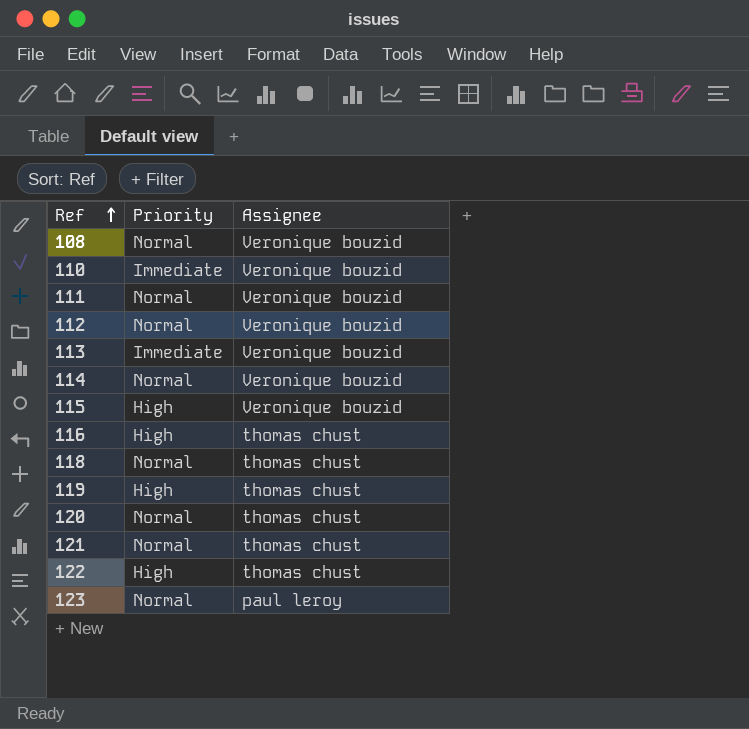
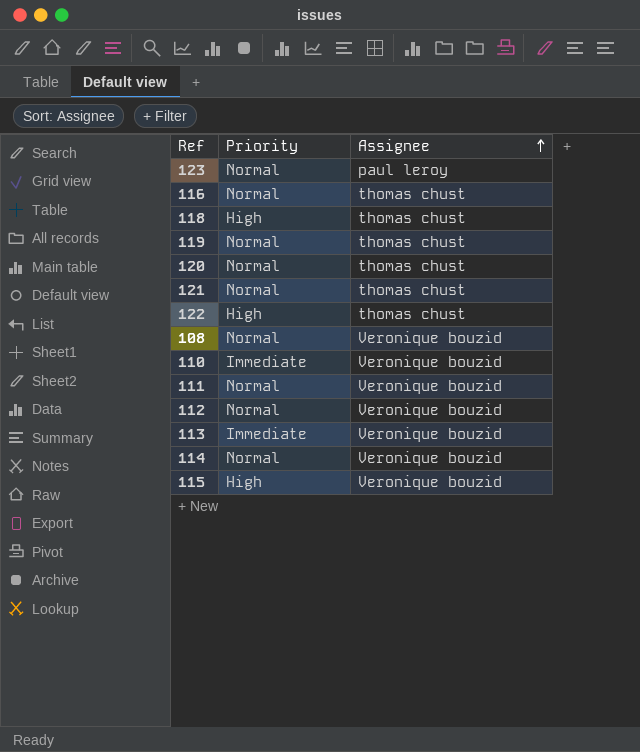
row order: Ref ascending -> Assignee ascending
116 | Priority: High -> Normal
118 | Priority: Normal -> High
119 | Priority: High -> Normal

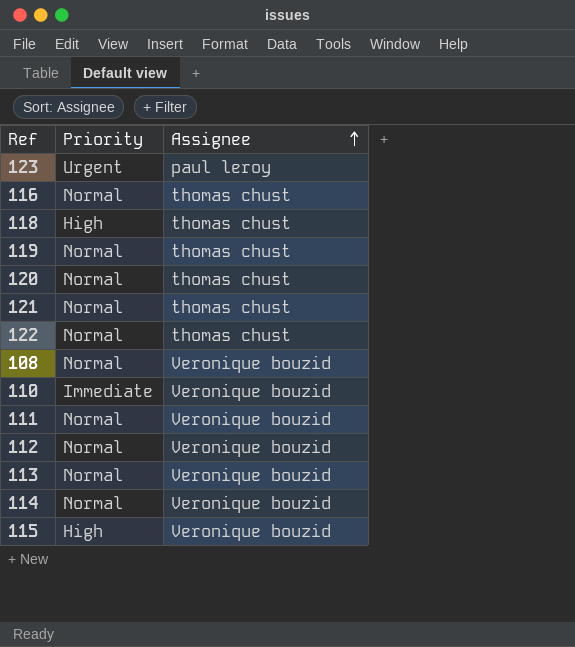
123 | Priority: Normal -> Urgent
122 | Priority: High -> Normal
113 | Priority: Immediate -> Normal

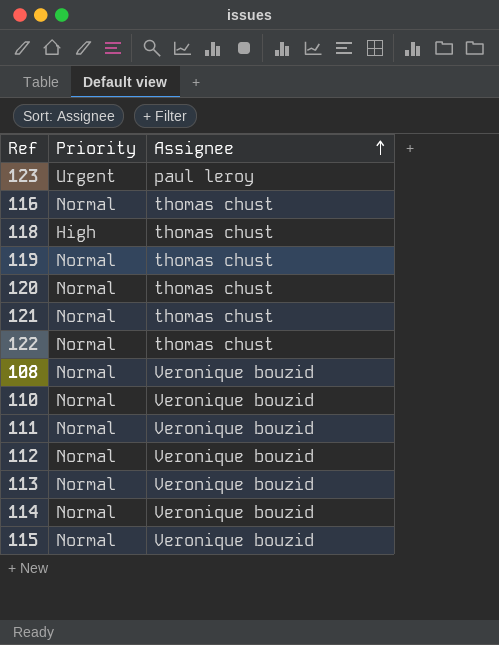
110 | Priority: Immediate -> Normal
115 | Priority: High -> Normal

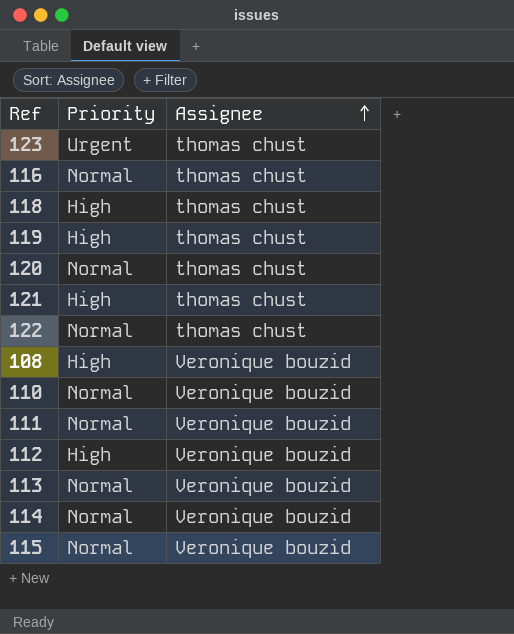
123 | Assignee: paul leroy -> thomas chust
119 | Priority: Normal -> High
121 | Priority: Normal -> High
108 | Priority: Normal -> High
112 | Priority: Normal -> High

